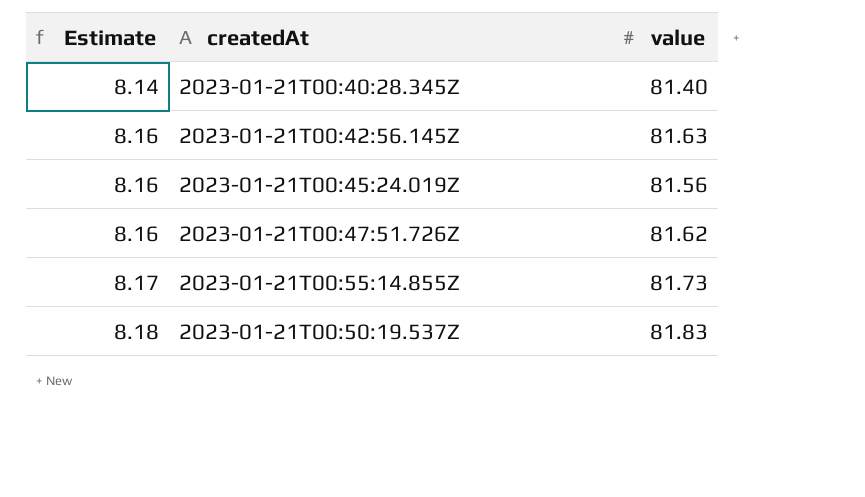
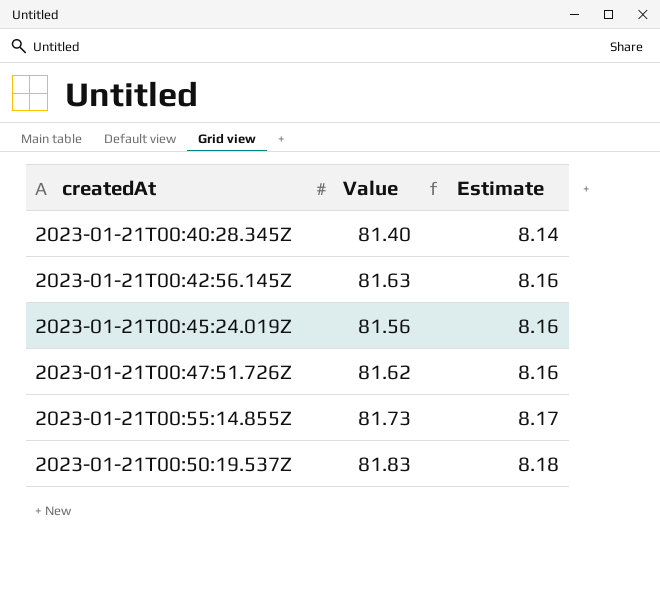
column name: value -> Value
column Estimate | position: 1 -> 3

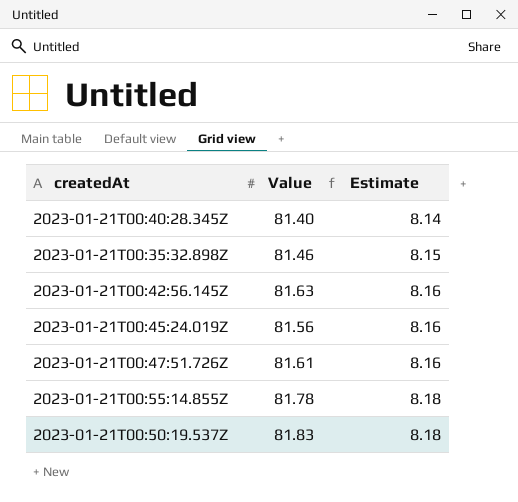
row 2023-01-21T00:35:32.898Z: none -> 81.46 | 8.15
2023-01-21T00:47:51.726Z | Value: 81.62 -> 81.61
2023-01-21T00:55:14.855Z | Value: 81.73 -> 81.78
2023-01-21T00:55:14.855Z | Estimate: 8.17 -> 8.18

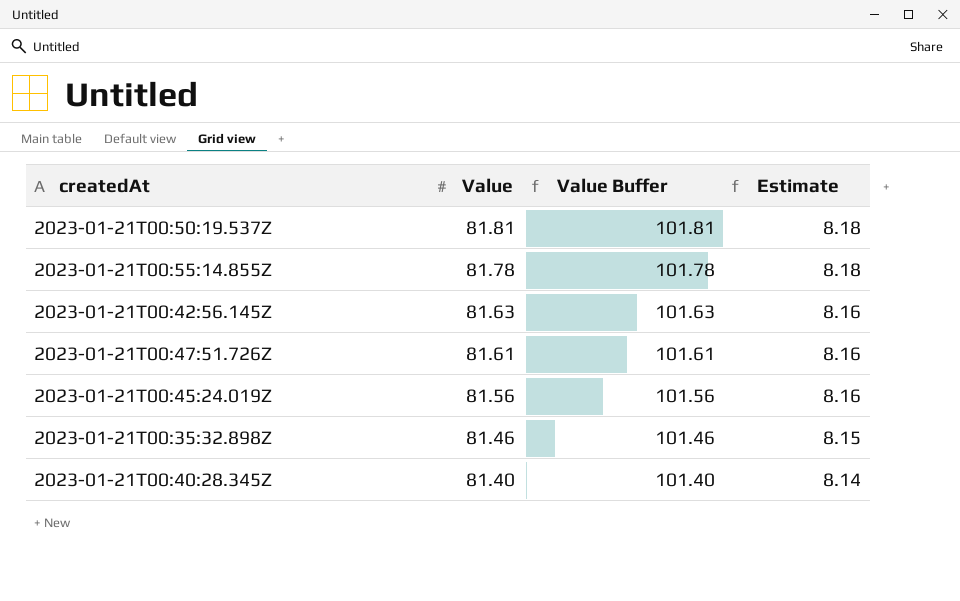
row order: Estimate ascending -> Value descending
column Value Buffer | formula: none -> [Value] + 20
2023-01-21T00:50:19.537Z | Value: 81.83 -> 81.81

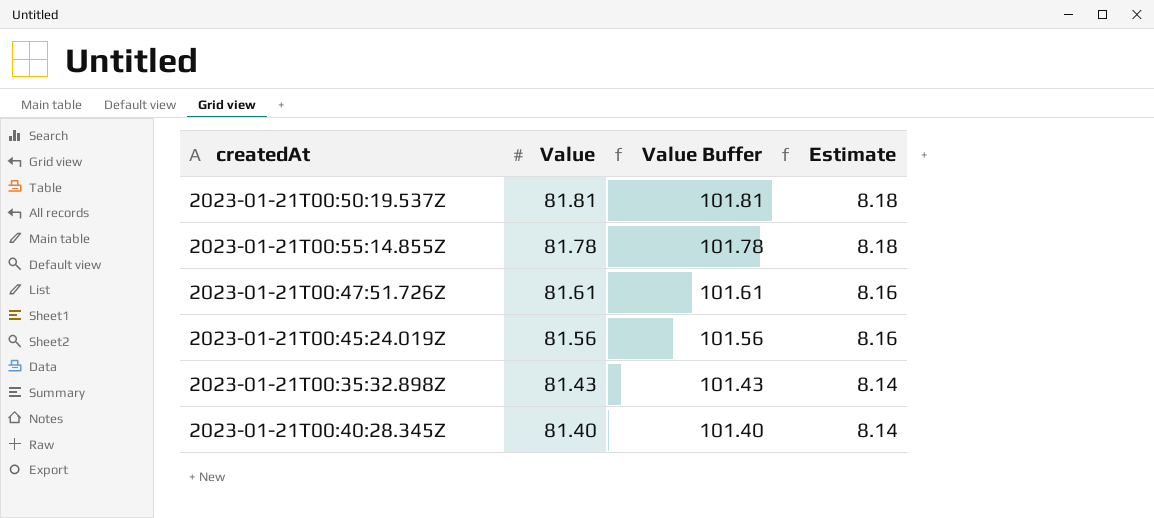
row 2023-01-21T00:42:56.145Z: 81.63 | 101.63 | 8.16 -> none
2023-01-21T00:35:32.898Z | Value: 81.46 -> 81.43
2023-01-21T00:35:32.898Z | Value Buffer: 101.46 -> 101.43
2023-01-21T00:35:32.898Z | Estimate: 8.15 -> 8.14

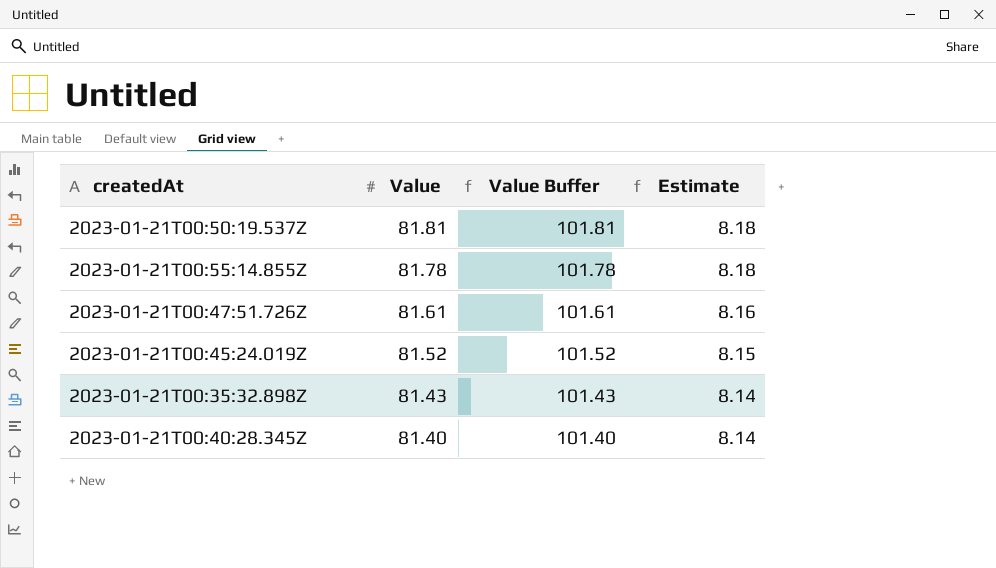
2023-01-21T00:45:24.019Z | Value: 81.56 -> 81.52
2023-01-21T00:45:24.019Z | Value Buffer: 101.56 -> 101.52
2023-01-21T00:45:24.019Z | Estimate: 8.16 -> 8.15

